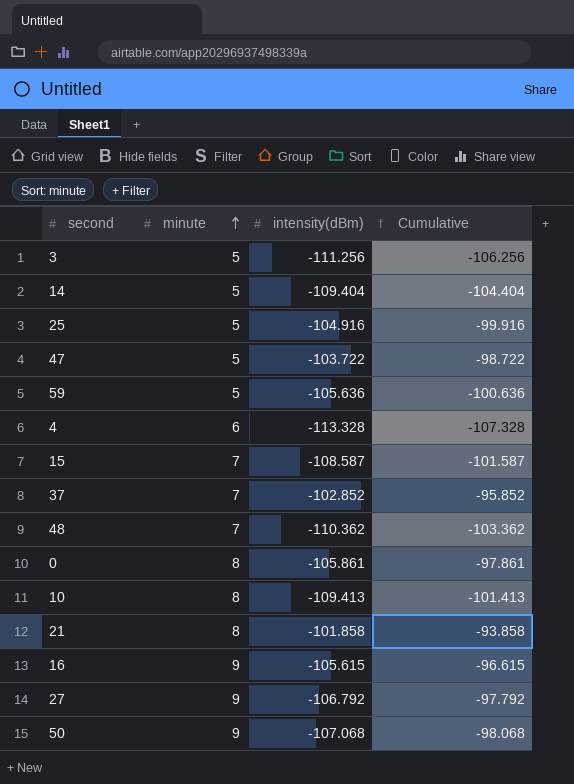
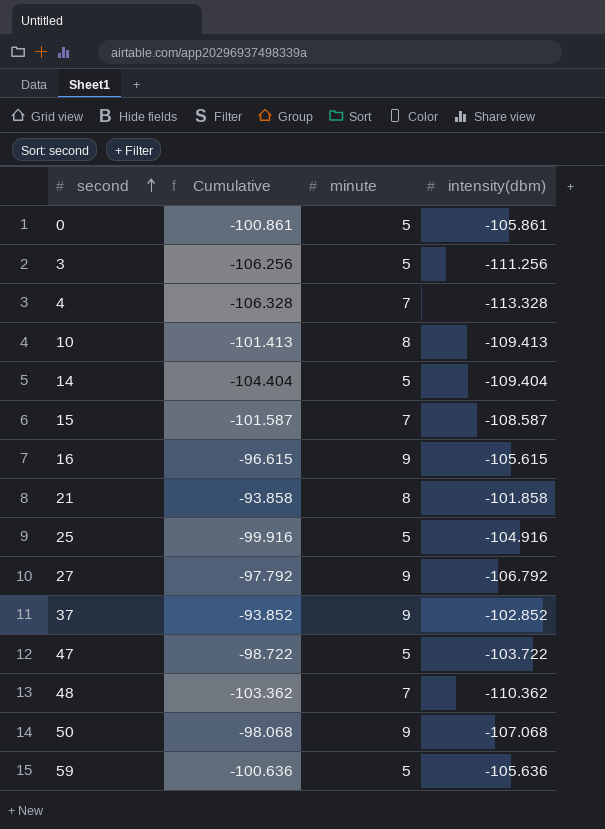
row order: minute ascending -> second ascending
column Cumulative | position: 4 -> 2
column name: intensity(dBm) -> intensity(dbm)
0 | Cumulative: -97.861 -> -100.861
0 | minute: 8 -> 5
4 | Cumulative: -107.328 -> -106.328
4 | minute: 6 -> 7
37 | Cumulative: -95.852 -> -93.852
37 | minute: 7 -> 9

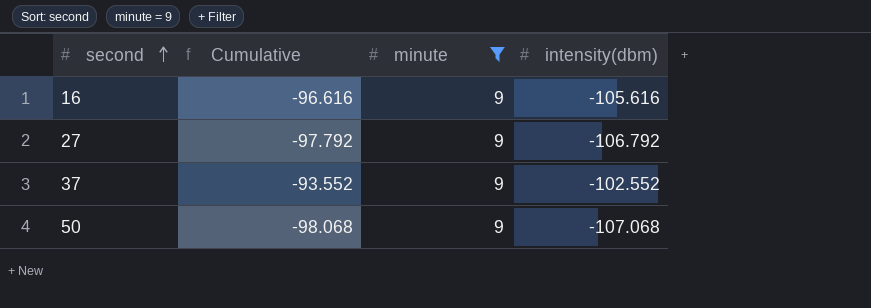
filter: none -> minute = 9
16 | Cumulative: -96.615 -> -96.616
16 | intensity(dbm): -105.615 -> -105.616
37 | Cumulative: -93.852 -> -93.552
37 | intensity(dbm): -102.852 -> -102.552

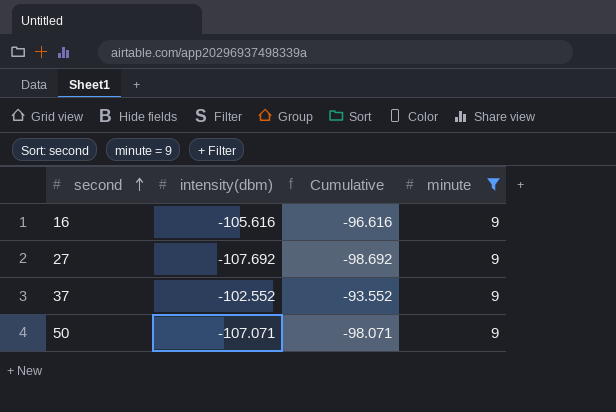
column intensity(dbm) | position: 4 -> 2
27 | intensity(dbm): -106.792 -> -107.692
27 | Cumulative: -97.792 -> -98.692
50 | intensity(dbm): -107.068 -> -107.071
50 | Cumulative: -98.068 -> -98.071

